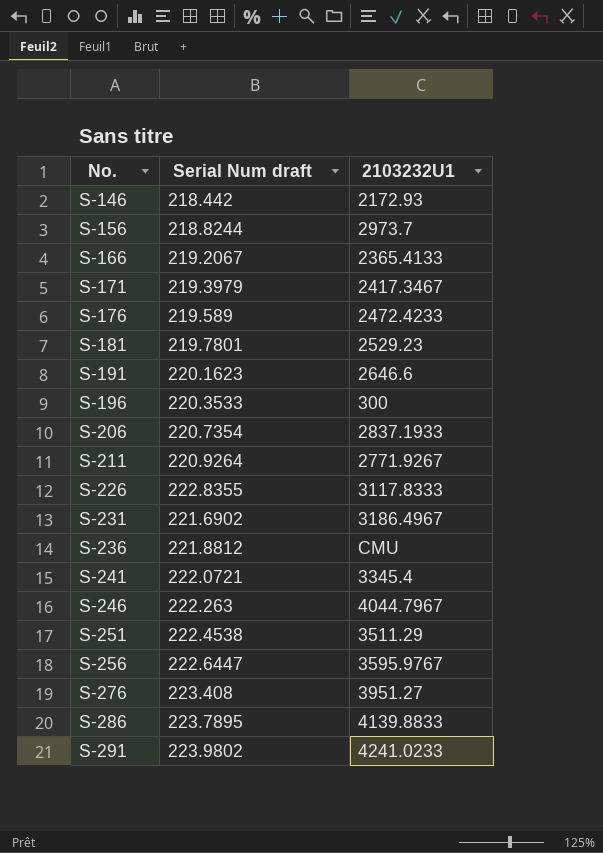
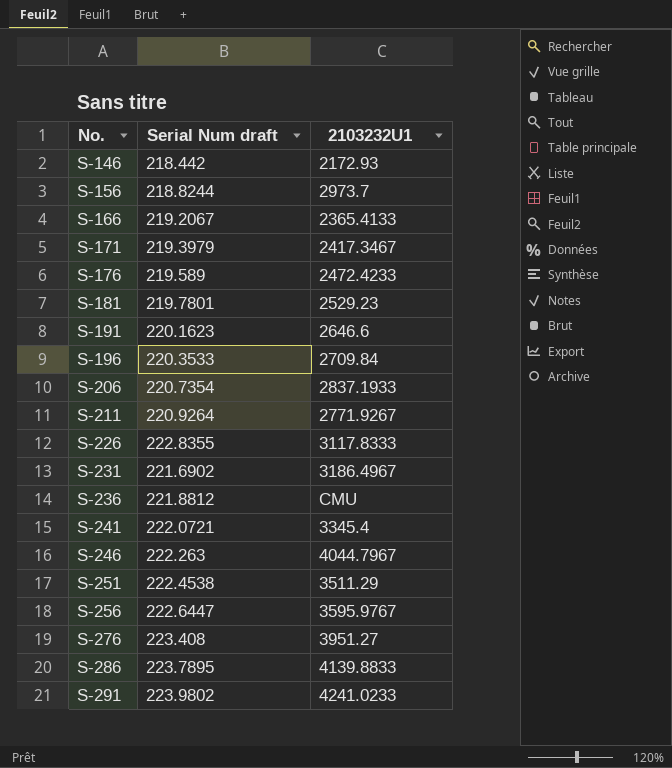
S-196 | 2103232U1: 300 -> 2709.84

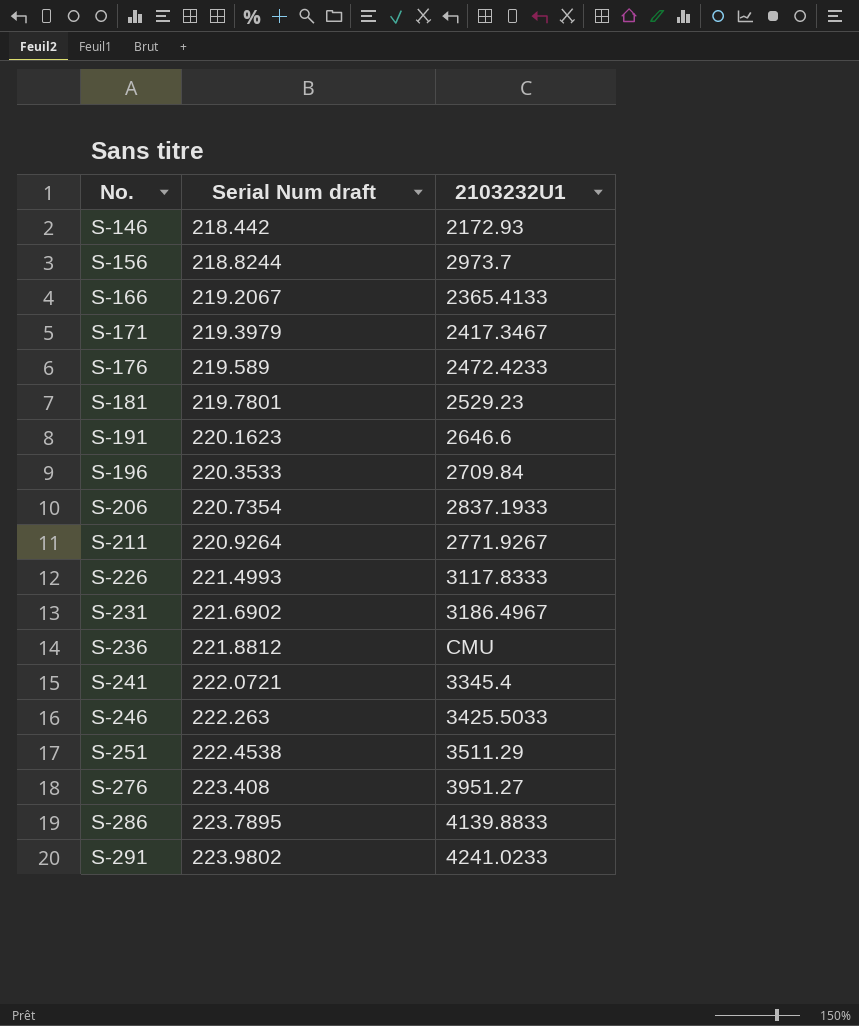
row S-256: 222.6447 | 3595.9767 -> none
S-226 | Serial Num draft: 222.8355 -> 221.4993
S-246 | 2103232U1: 4044.7967 -> 3425.5033

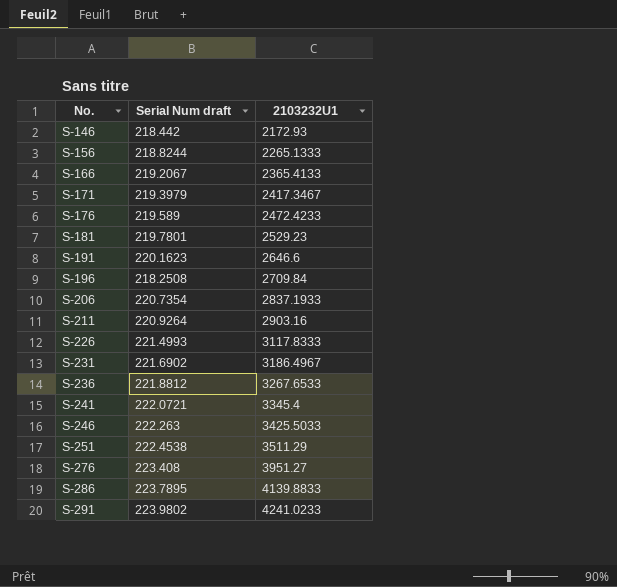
S-156 | 2103232U1: 2973.7 -> 2265.1333
S-196 | Serial Num draft: 220.3533 -> 218.2508
S-211 | 2103232U1: 2771.9267 -> 2903.16
S-236 | 2103232U1: CMU -> 3267.6533

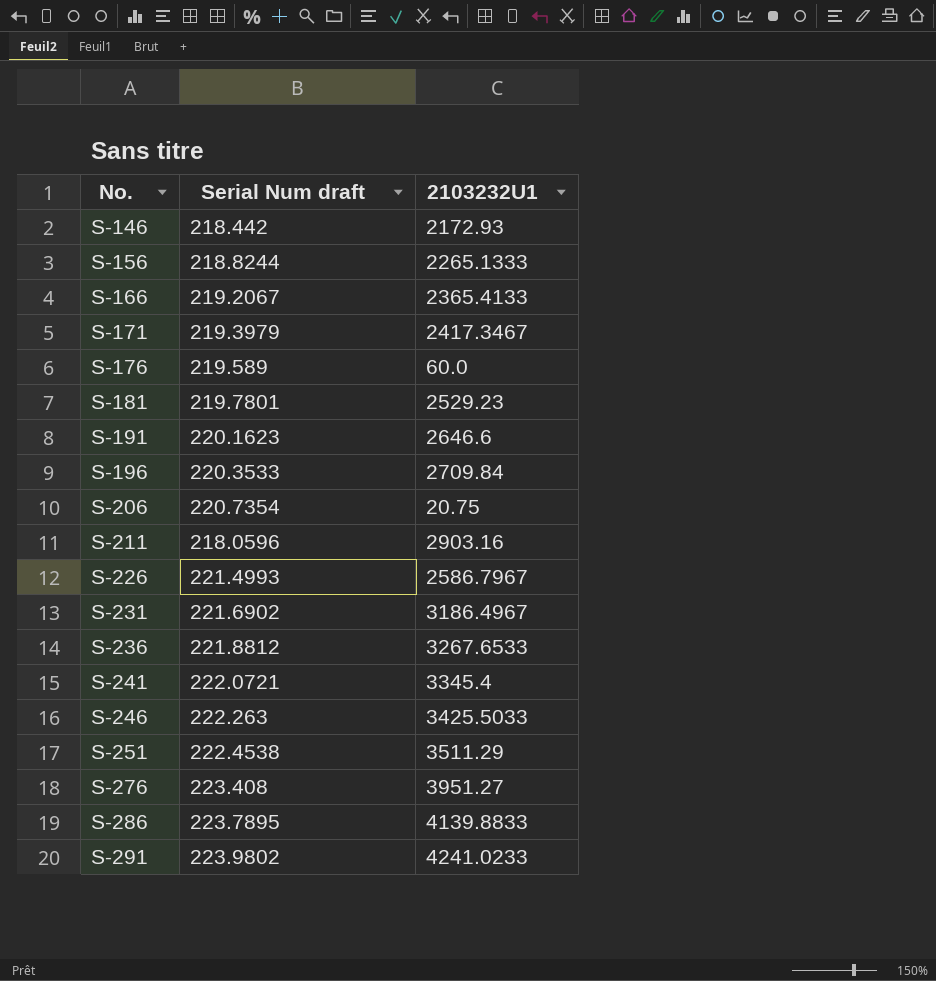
S-176 | 2103232U1: 2472.4233 -> 60.0
S-196 | Serial Num draft: 218.2508 -> 220.3533
S-206 | 2103232U1: 2837.1933 -> 20.75
S-211 | Serial Num draft: 220.9264 -> 218.0596
S-226 | 2103232U1: 3117.8333 -> 2586.7967

